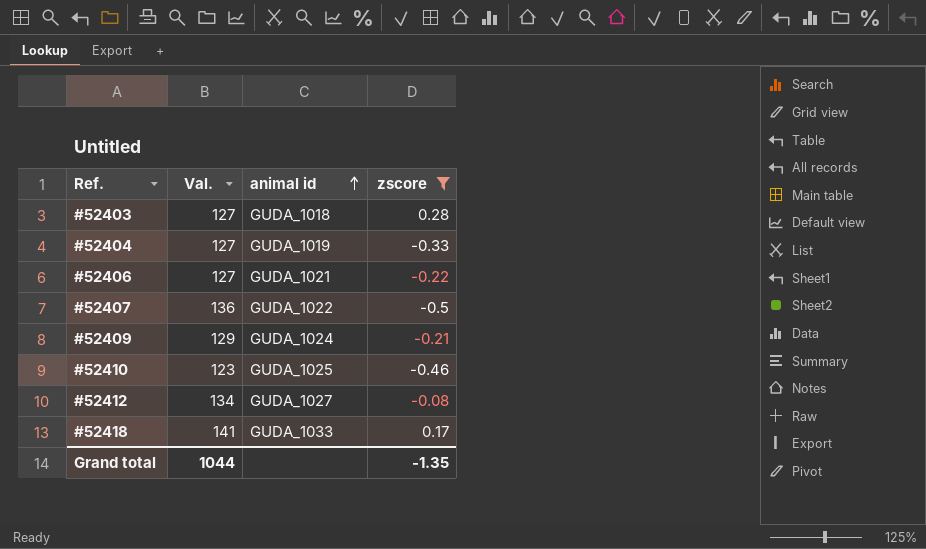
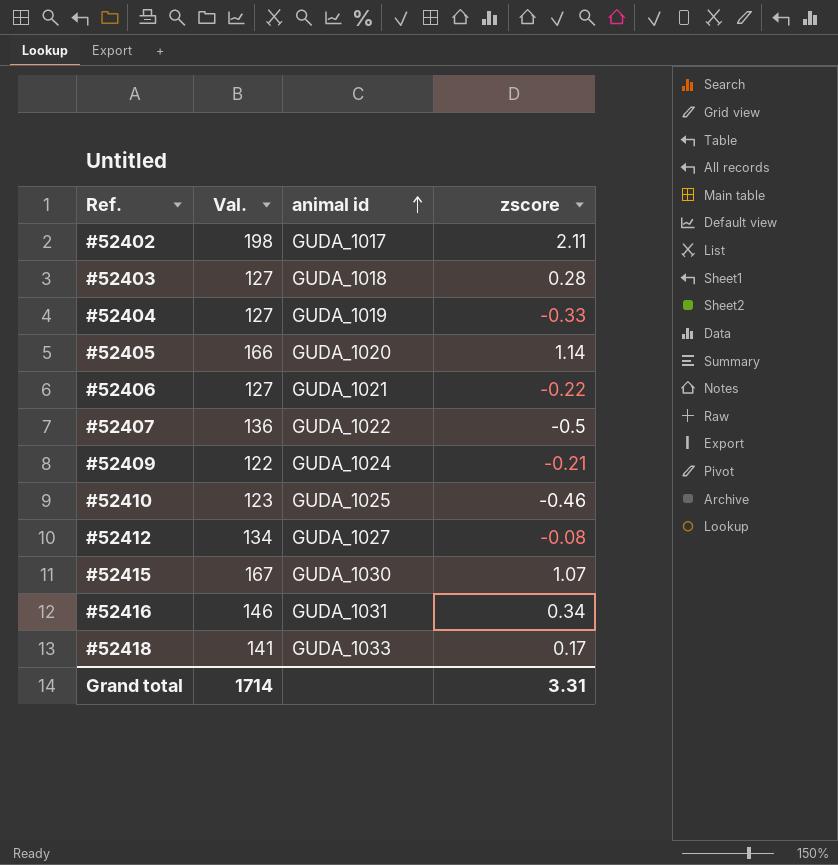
filter: zscore <= 0.28 -> none
#52409 | Val.: 129 -> 122
Grand total | Val.: 1044 -> 1714
Grand total | zscore: -1.35 -> 3.31

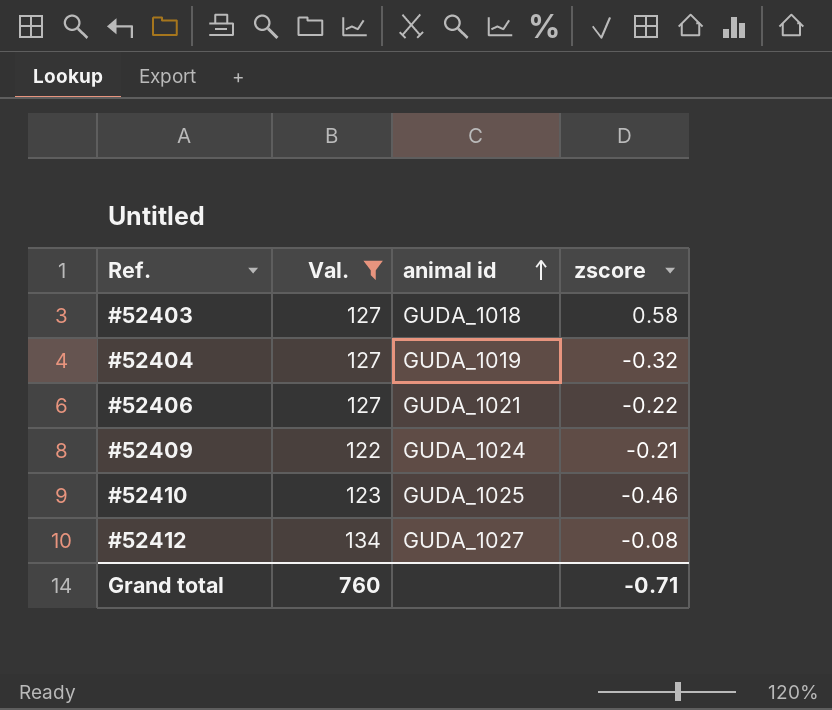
filter: none -> Val. <= 134
#52403 | zscore: 0.28 -> 0.58
#52404 | zscore: -0.33 -> -0.32
Grand total | Val.: 1714 -> 760
Grand total | zscore: 3.31 -> -0.71

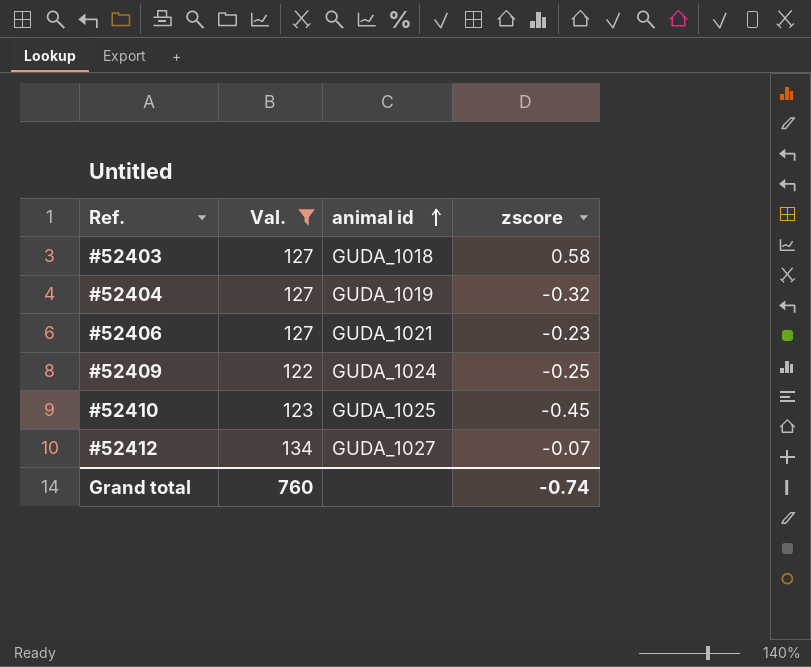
#52406 | zscore: -0.22 -> -0.23
#52409 | zscore: -0.21 -> -0.25
#52410 | zscore: -0.46 -> -0.45
#52412 | zscore: -0.08 -> -0.07
Grand total | zscore: -0.71 -> -0.74

